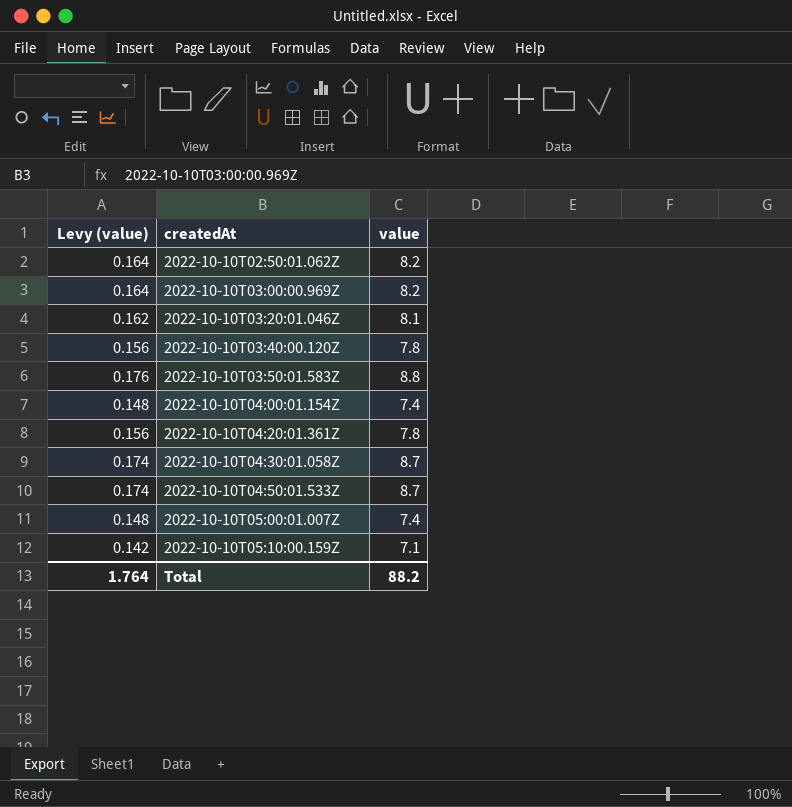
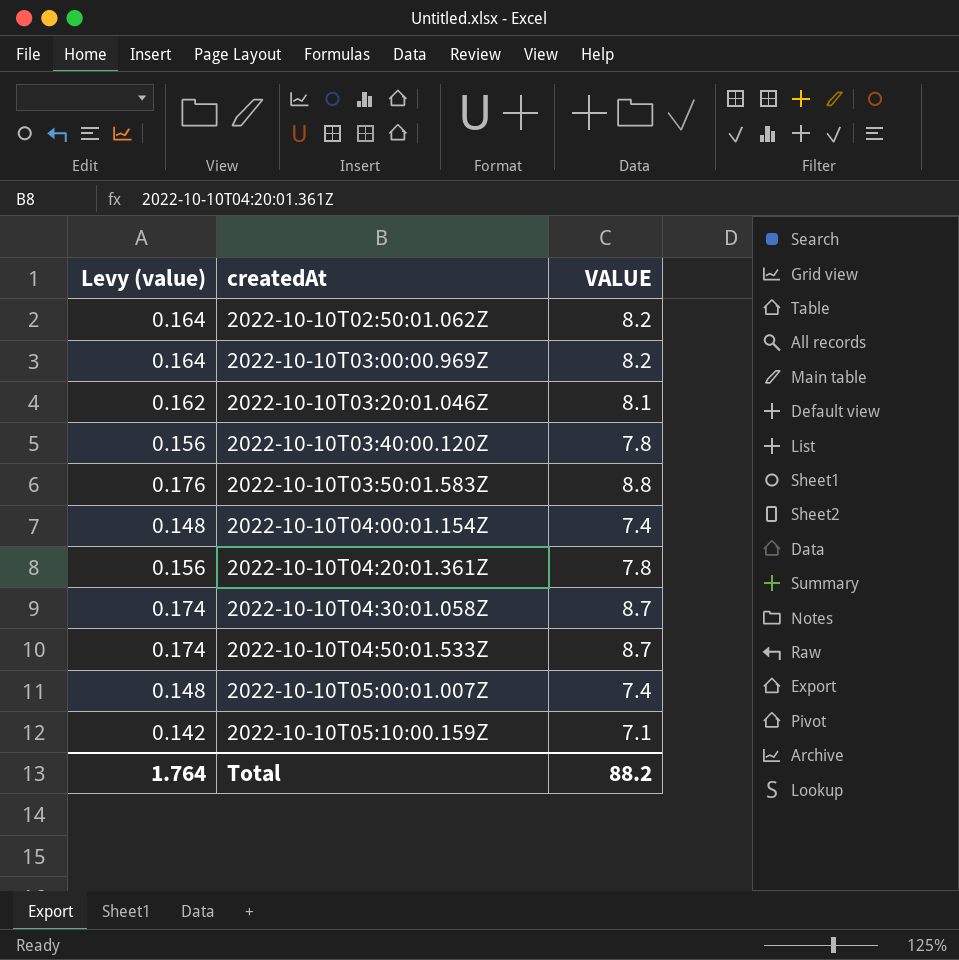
column name: value -> VALUE

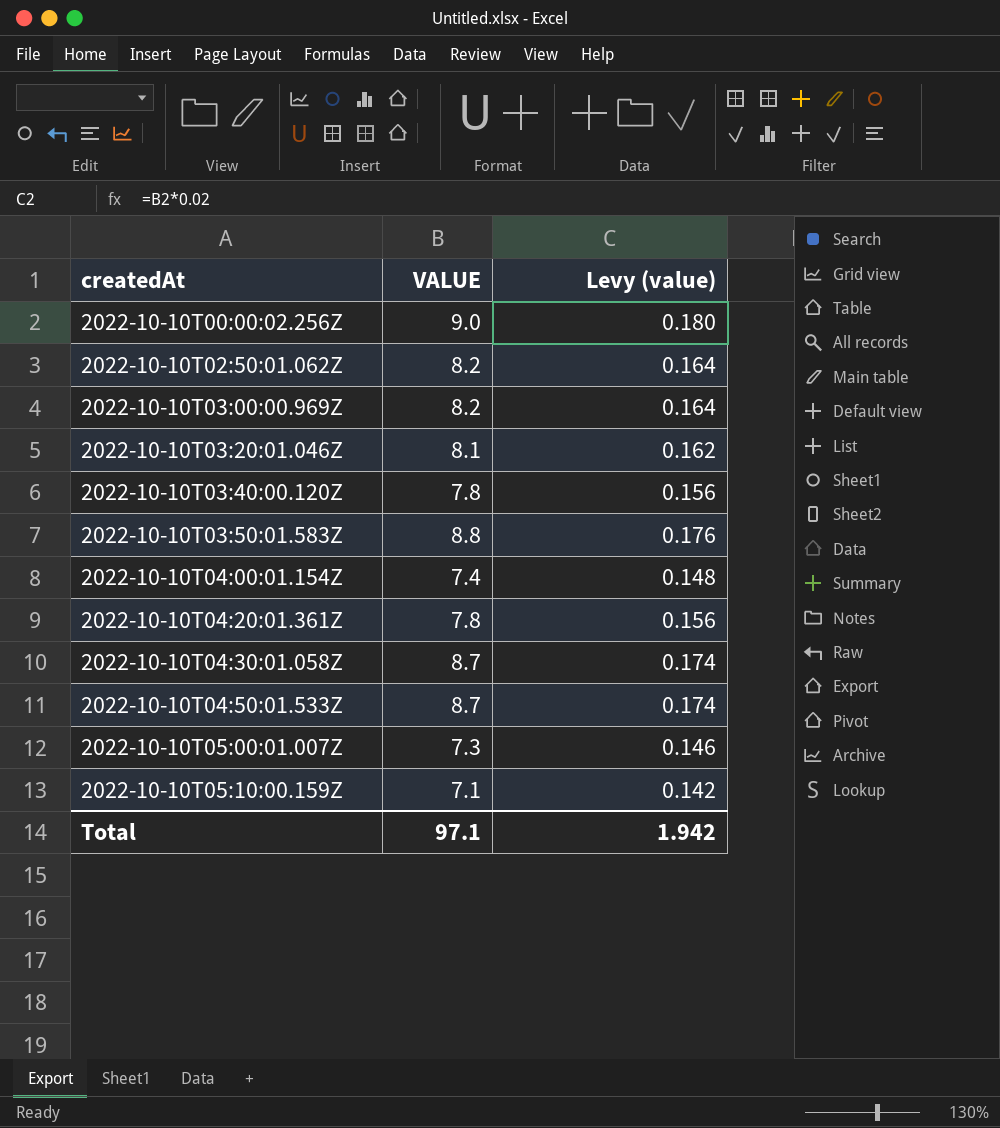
column Levy (value) | position: 1 -> 3
row 2022-10-10T00:00:02.256Z: none -> 9.0 | 0.180
2022-10-10T05:00:01.007Z | VALUE: 7.4 -> 7.3
2022-10-10T05:00:01.007Z | Levy (value): 0.148 -> 0.146
Total | VALUE: 88.2 -> 97.1
Total | Levy (value): 1.764 -> 1.942

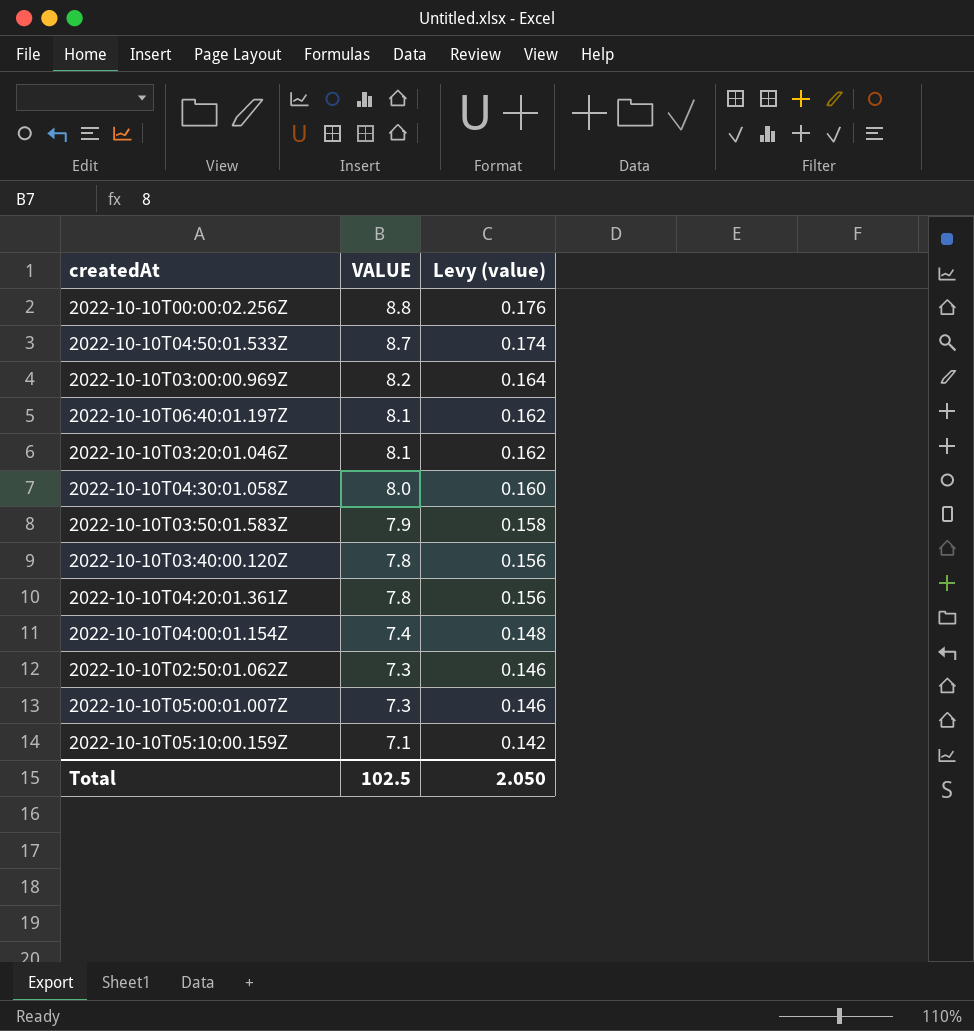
row order: createdAt ascending -> VALUE descending
2022-10-10T00:00:02.256Z | VALUE: 9.0 -> 8.8
2022-10-10T00:00:02.256Z | Levy (value): 0.180 -> 0.176
row 2022-10-10T06:40:01.197Z: none -> 8.1 | 0.162
2022-10-10T04:30:01.058Z | VALUE: 8.7 -> 8.0
2022-10-10T04:30:01.058Z | Levy (value): 0.174 -> 0.160
2022-10-10T03:50:01.583Z | VALUE: 8.8 -> 7.9
2022-10-10T03:50:01.583Z | Levy (value): 0.176 -> 0.158
2022-10-10T02:50:01.062Z | VALUE: 8.2 -> 7.3
2022-10-10T02:50:01.062Z | Levy (value): 0.164 -> 0.146
Total | VALUE: 97.1 -> 102.5
Total | Levy (value): 1.942 -> 2.050

